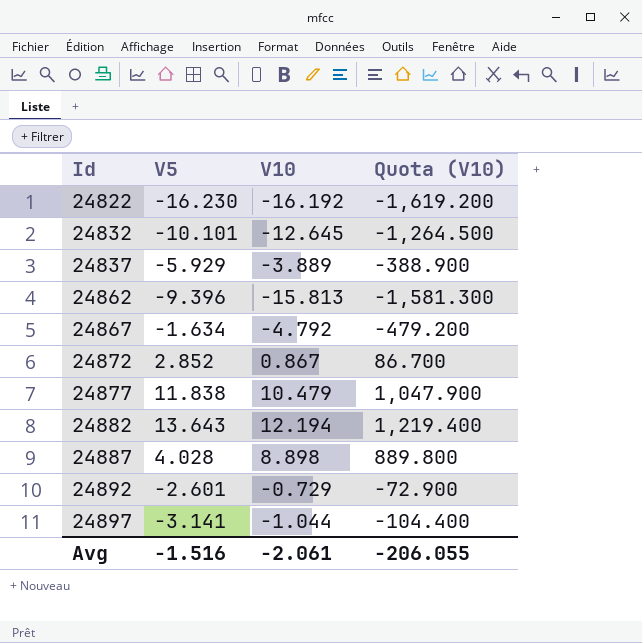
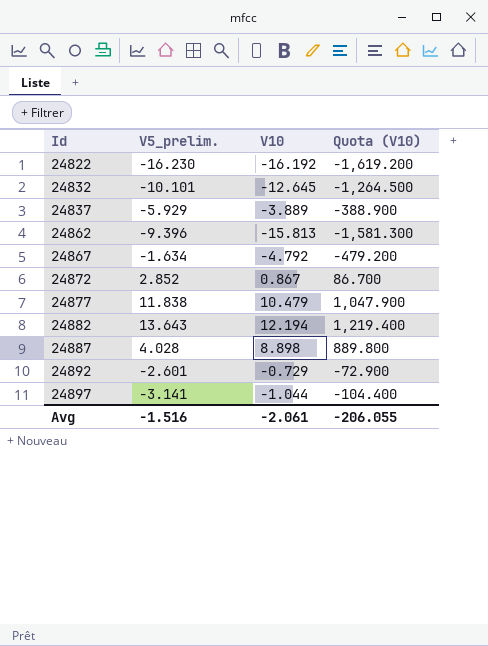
column name: V5 -> V5_prelim.

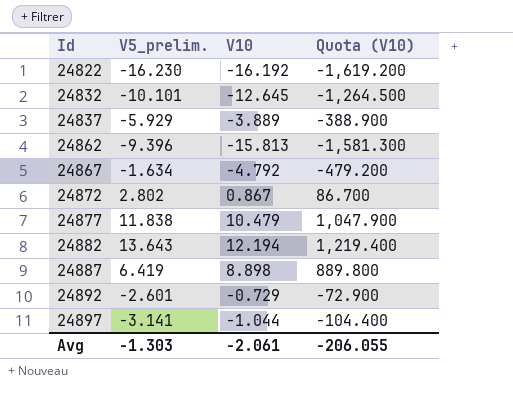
24872 | V5_prelim.: 2.852 -> 2.802
24887 | V5_prelim.: 4.028 -> 6.419
Avg | V5_prelim.: -1.516 -> -1.303

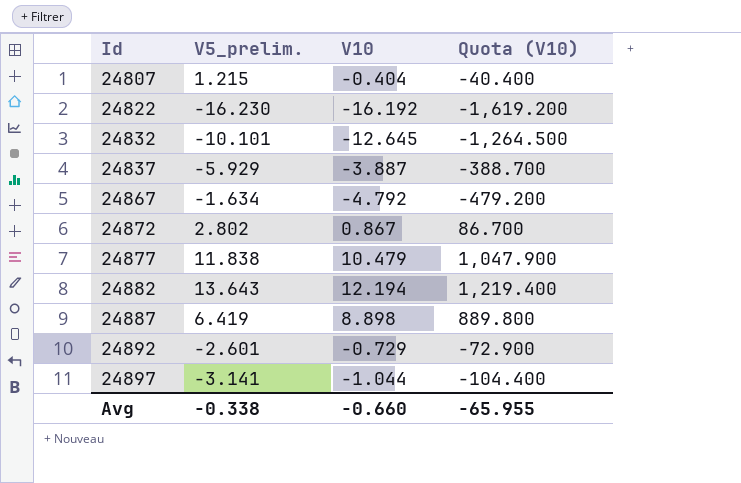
row 24862: -9.396 | -15.813 | -1,581.300 -> none
row 24807: none -> 1.215 | -0.404 | -40.400
24837 | V10: -3.889 -> -3.887
24837 | Quota (V10): -388.900 -> -388.700
Avg | V5_prelim.: -1.303 -> -0.338
Avg | V10: -2.061 -> -0.660
Avg | Quota (V10): -206.055 -> -65.955

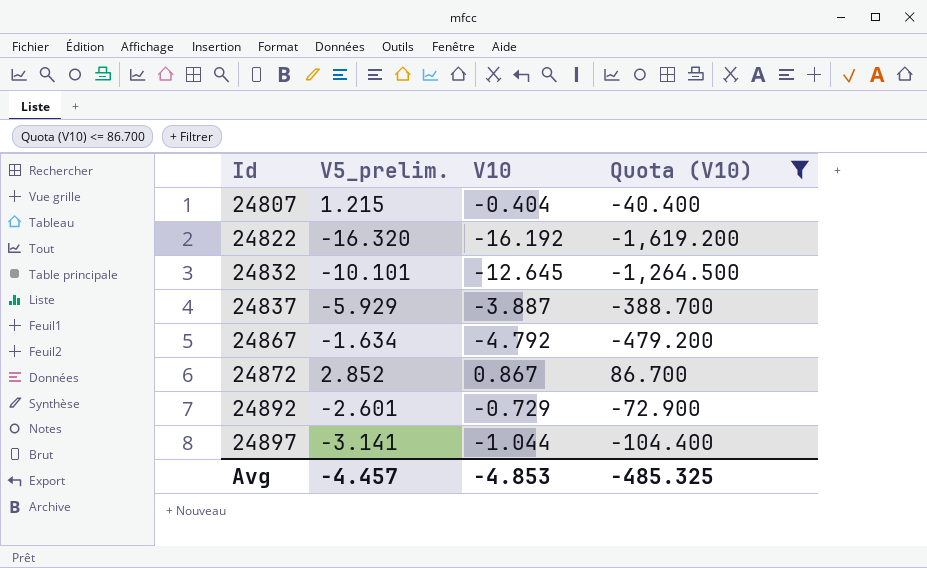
filter: none -> Quota (V10) <= 86.700
24822 | V5_prelim.: -16.230 -> -16.320
24872 | V5_prelim.: 2.802 -> 2.852
Avg | V5_prelim.: -0.338 -> -4.457
Avg | V10: -0.660 -> -4.853
Avg | Quota (V10): -65.955 -> -485.325

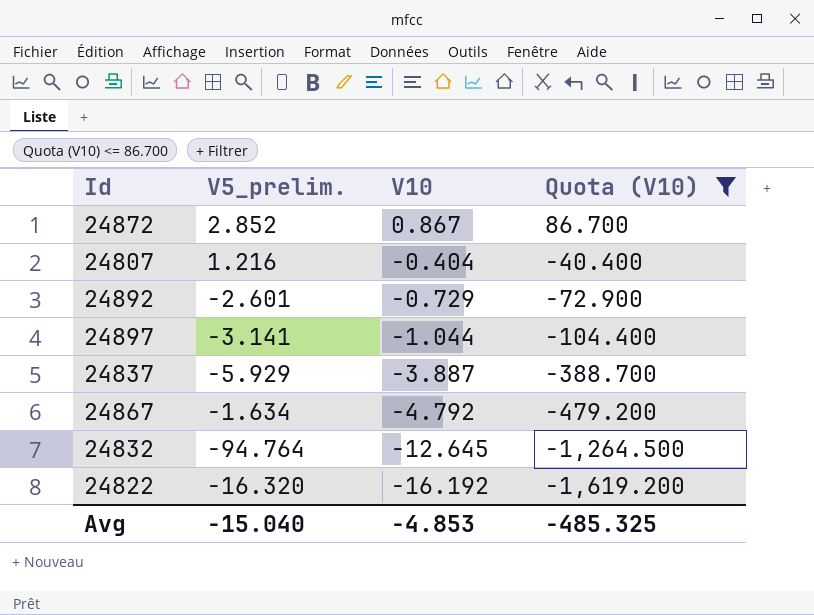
row order: Id ascending -> V10 descending
24807 | V5_prelim.: 1.215 -> 1.216
24832 | V5_prelim.: -10.101 -> -94.764
Avg | V5_prelim.: -4.457 -> -15.040

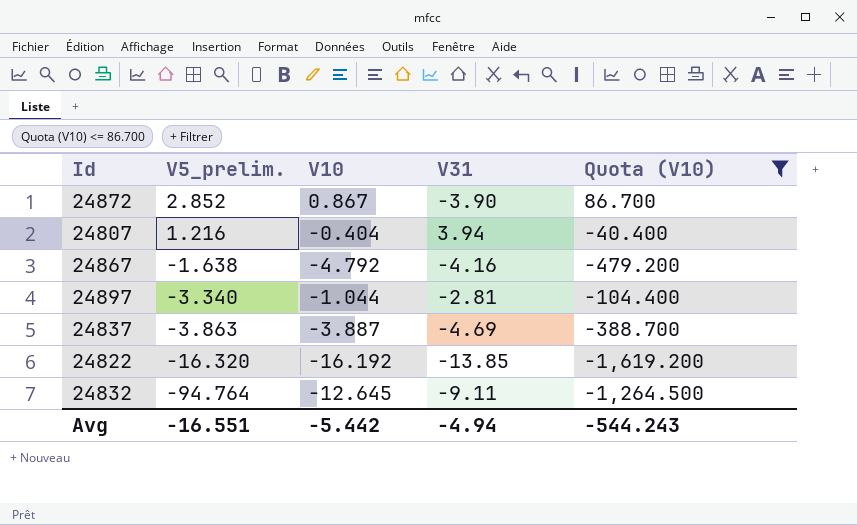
row order: V10 descending -> V5_prelim. descending
column V31 | position: none -> 4
row 24892: -2.601 | -0.729 | -72.900 -> none
24867 | V5_prelim.: -1.634 -> -1.638
24897 | V5_prelim.: -3.141 -> -3.340
24837 | V5_prelim.: -5.929 -> -3.863
Avg | V5_prelim.: -15.040 -> -16.551
Avg | V10: -4.853 -> -5.442
Avg | Quota (V10): -485.325 -> -544.243

